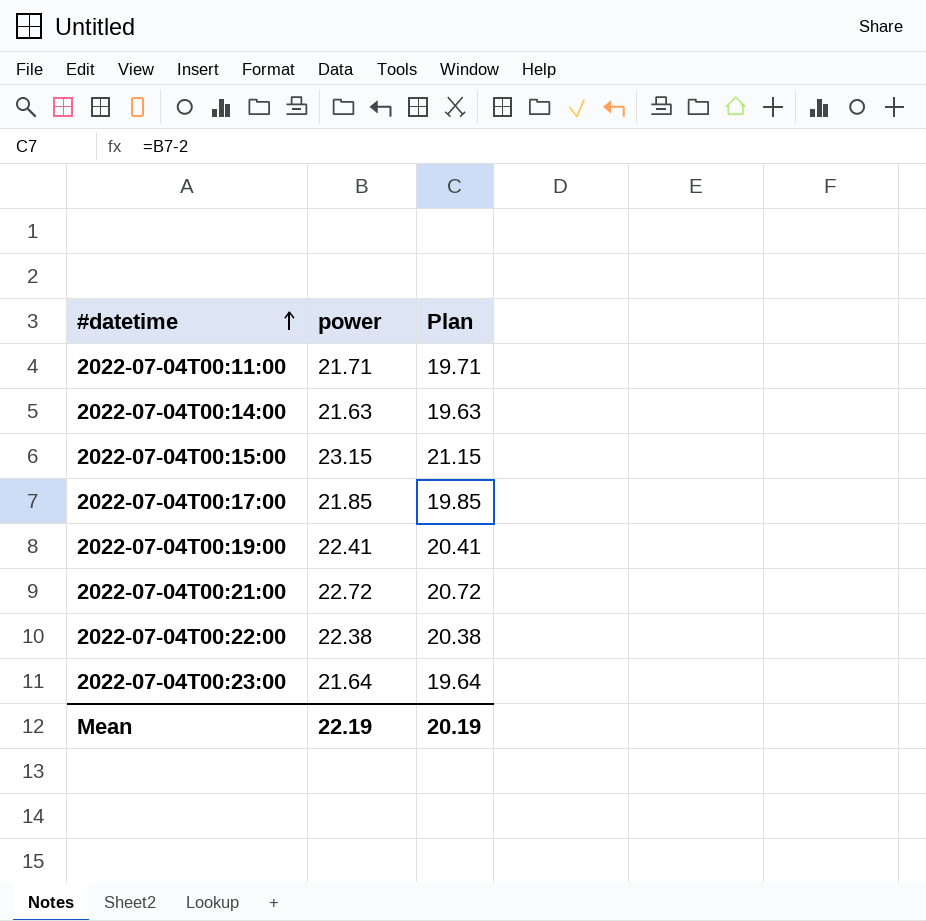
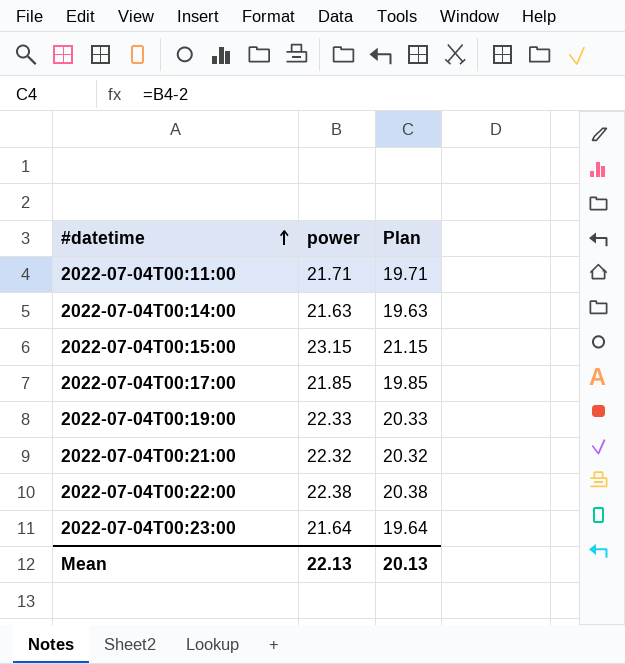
2022-07-04T00:19:00 | power: 22.41 -> 22.33
2022-07-04T00:19:00 | Plan: 20.41 -> 20.33
2022-07-04T00:21:00 | power: 22.72 -> 22.32
2022-07-04T00:21:00 | Plan: 20.72 -> 20.32
Mean | power: 22.19 -> 22.13
Mean | Plan: 20.19 -> 20.13

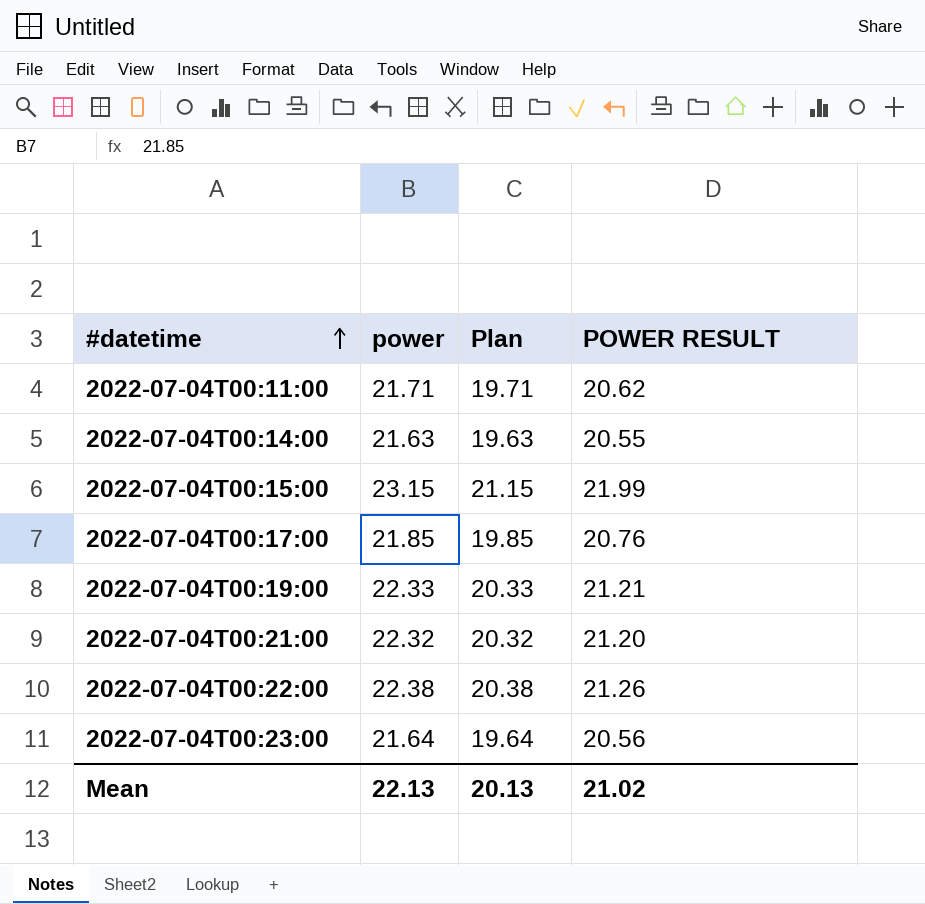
column POWER RESULT | formula: none -> [power] * 0.95

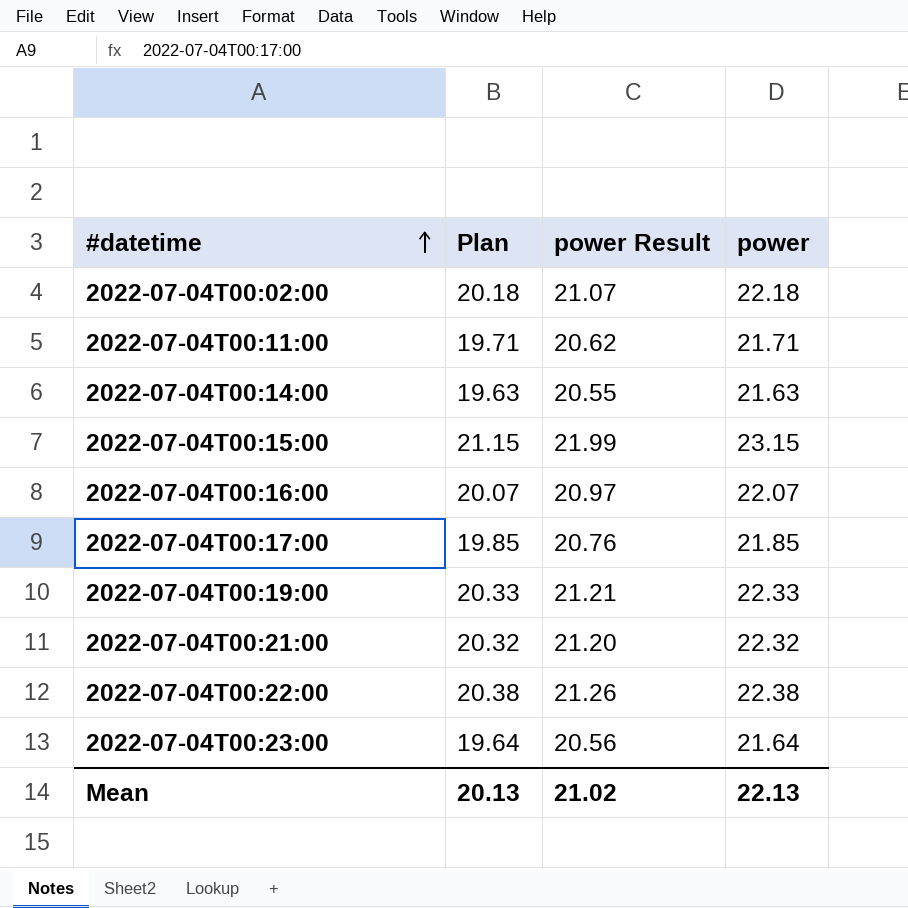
column name: POWER RESULT -> power Result
column power | position: 2 -> 4
row 2022-07-04T00:02:00: none -> 20.18 | 21.07 | 22.18
row 2022-07-04T00:16:00: none -> 20.07 | 20.97 | 22.07

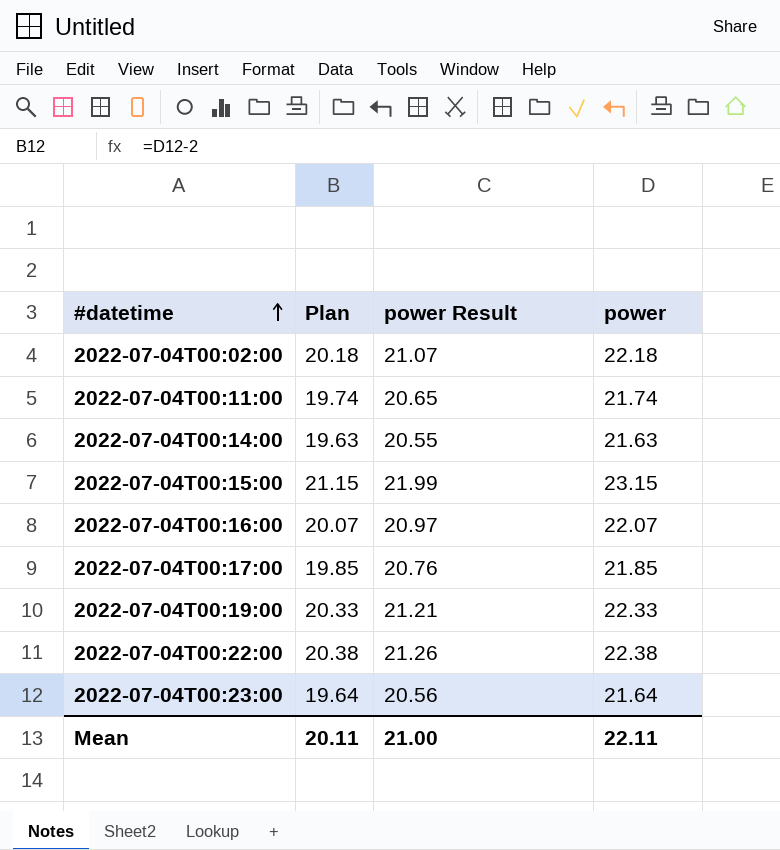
row 2022-07-04T00:21:00: 20.32 | 21.20 | 22.32 -> none
2022-07-04T00:11:00 | Plan: 19.71 -> 19.74
2022-07-04T00:11:00 | power Result: 20.62 -> 20.65
2022-07-04T00:11:00 | power: 21.71 -> 21.74
Mean | Plan: 20.13 -> 20.11
Mean | power Result: 21.02 -> 21.00
Mean | power: 22.13 -> 22.11

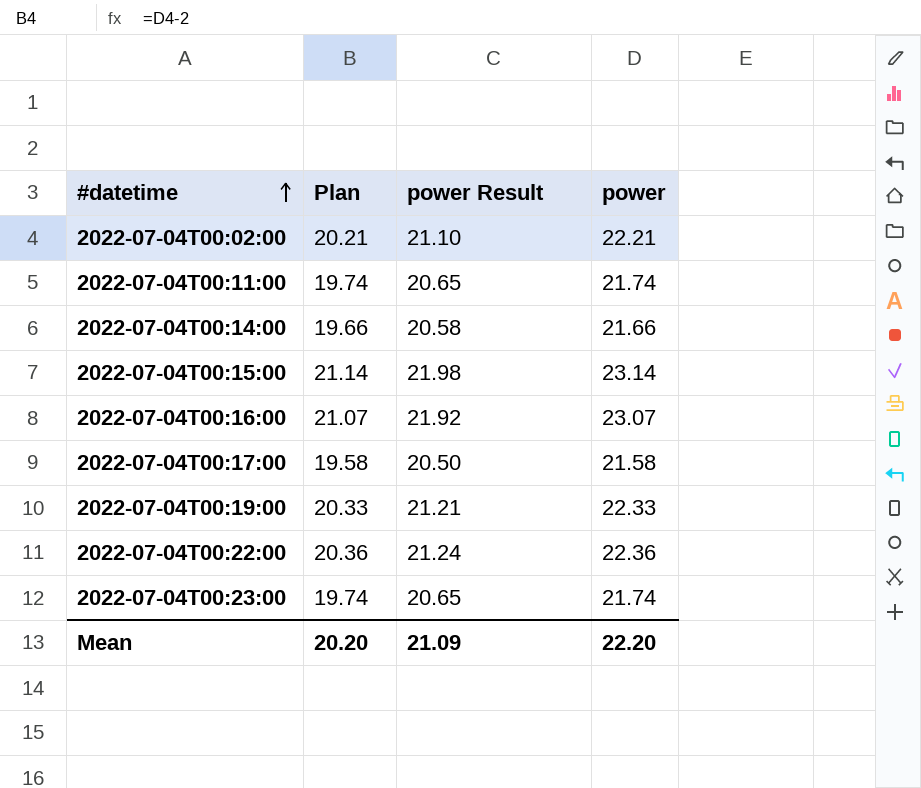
2022-07-04T00:02:00 | Plan: 20.18 -> 20.21
2022-07-04T00:02:00 | power Result: 21.07 -> 21.10
2022-07-04T00:02:00 | power: 22.18 -> 22.21
2022-07-04T00:14:00 | Plan: 19.63 -> 19.66
2022-07-04T00:14:00 | power Result: 20.55 -> 20.58
2022-07-04T00:14:00 | power: 21.63 -> 21.66
2022-07-04T00:15:00 | Plan: 21.15 -> 21.14
2022-07-04T00:15:00 | power Result: 21.99 -> 21.98
2022-07-04T00:15:00 | power: 23.15 -> 23.14
2022-07-04T00:16:00 | Plan: 20.07 -> 21.07
2022-07-04T00:16:00 | power Result: 20.97 -> 21.92
2022-07-04T00:16:00 | power: 22.07 -> 23.07
2022-07-04T00:17:00 | Plan: 19.85 -> 19.58
2022-07-04T00:17:00 | power Result: 20.76 -> 20.50
2022-07-04T00:17:00 | power: 21.85 -> 21.58
2022-07-04T00:22:00 | Plan: 20.38 -> 20.36
2022-07-04T00:22:00 | power Result: 21.26 -> 21.24
2022-07-04T00:22:00 | power: 22.38 -> 22.36
2022-07-04T00:23:00 | Plan: 19.64 -> 19.74
2022-07-04T00:23:00 | power Result: 20.56 -> 20.65
2022-07-04T00:23:00 | power: 21.64 -> 21.74
Mean | Plan: 20.11 -> 20.20
Mean | power Result: 21.00 -> 21.09
Mean | power: 22.11 -> 22.20

